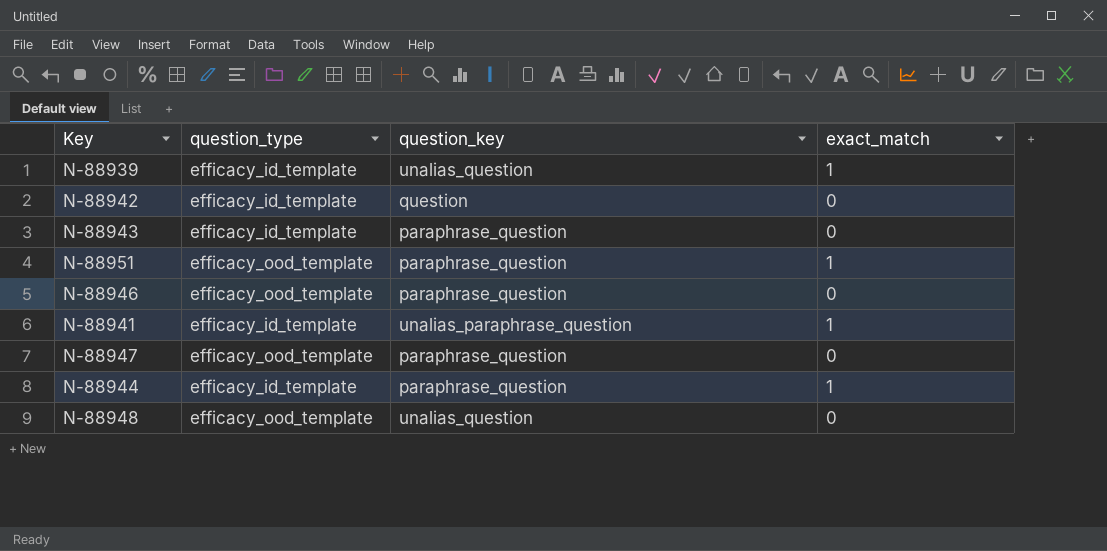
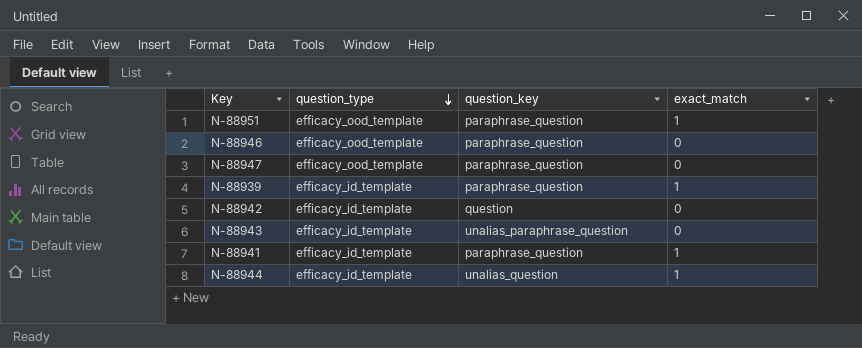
row order: none -> question_type descending
row N-88948: efficacy_ood_template | unalias_question | 0 -> none
N-88939 | question_key: unalias_question -> paraphrase_question
N-88943 | question_key: paraphrase_question -> unalias_paraphrase_question
N-88941 | question_key: unalias_paraphrase_question -> paraphrase_question
N-88944 | question_key: paraphrase_question -> unalias_question

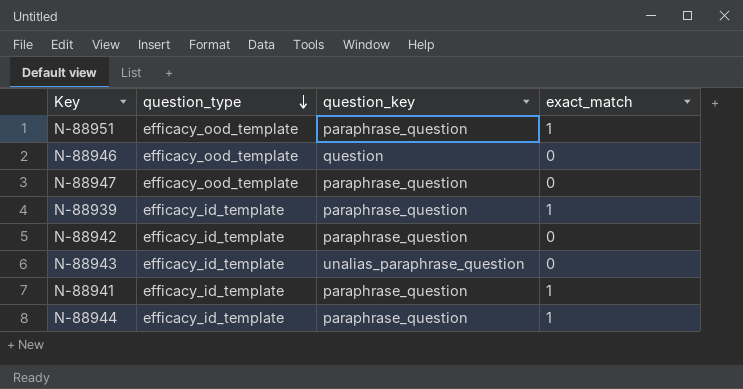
N-88946 | question_key: paraphrase_question -> question
N-88942 | question_key: question -> paraphrase_question
N-88944 | question_key: unalias_question -> paraphrase_question

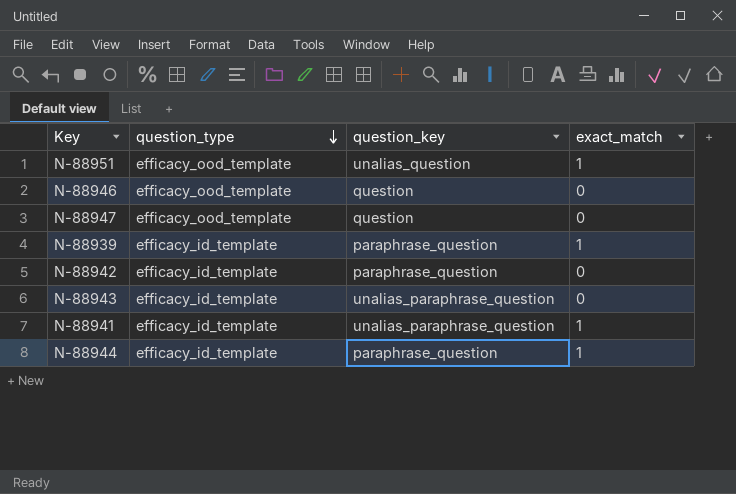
N-88951 | question_key: paraphrase_question -> unalias_question
N-88947 | question_key: paraphrase_question -> question
N-88941 | question_key: paraphrase_question -> unalias_paraphrase_question

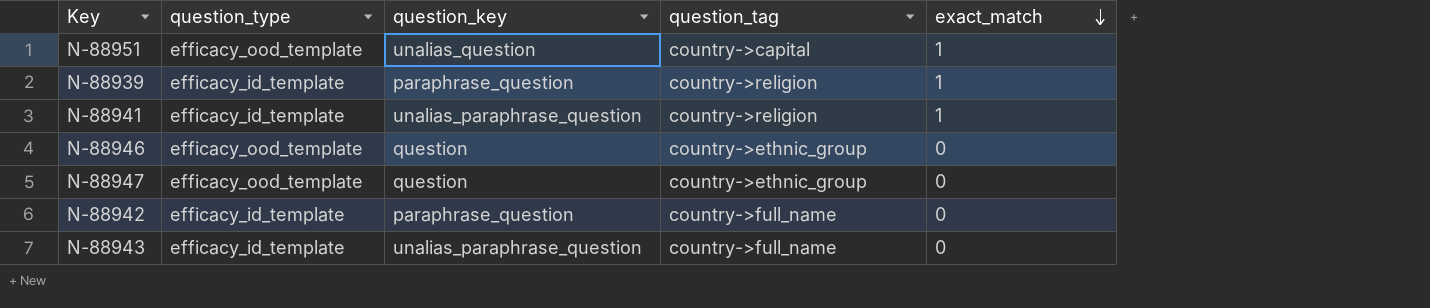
row order: question_type descending -> exact_match descending
column question_tag | position: none -> 4
row N-88944: efficacy_id_template | paraphrase_question | 1 -> none

